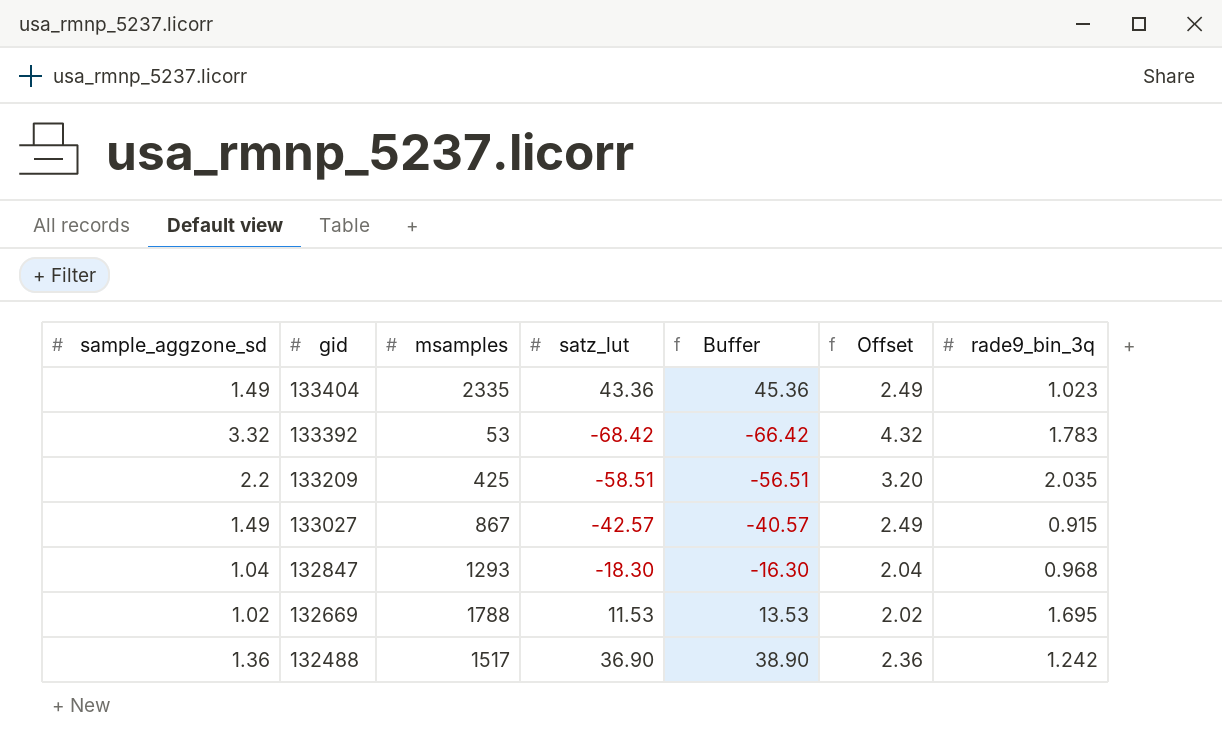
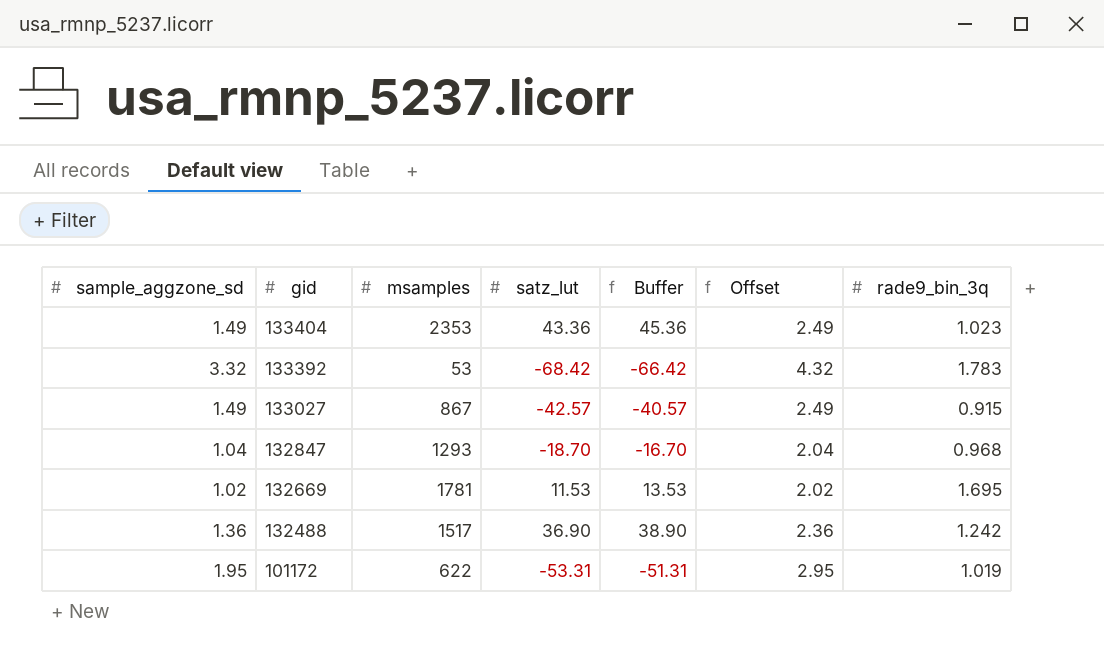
row 133209: 2.2 | 425 | -58.51 | -56.51 | 3.20 | 2.035 -> none
133404 | msamples: 2335 -> 2353
132847 | satz_lut: -18.30 -> -18.70
132847 | Buffer: -16.30 -> -16.70
132669 | msamples: 1788 -> 1781
row 101172: none -> 1.95 | 622 | -53.31 | -51.31 | 2.95 | 1.019

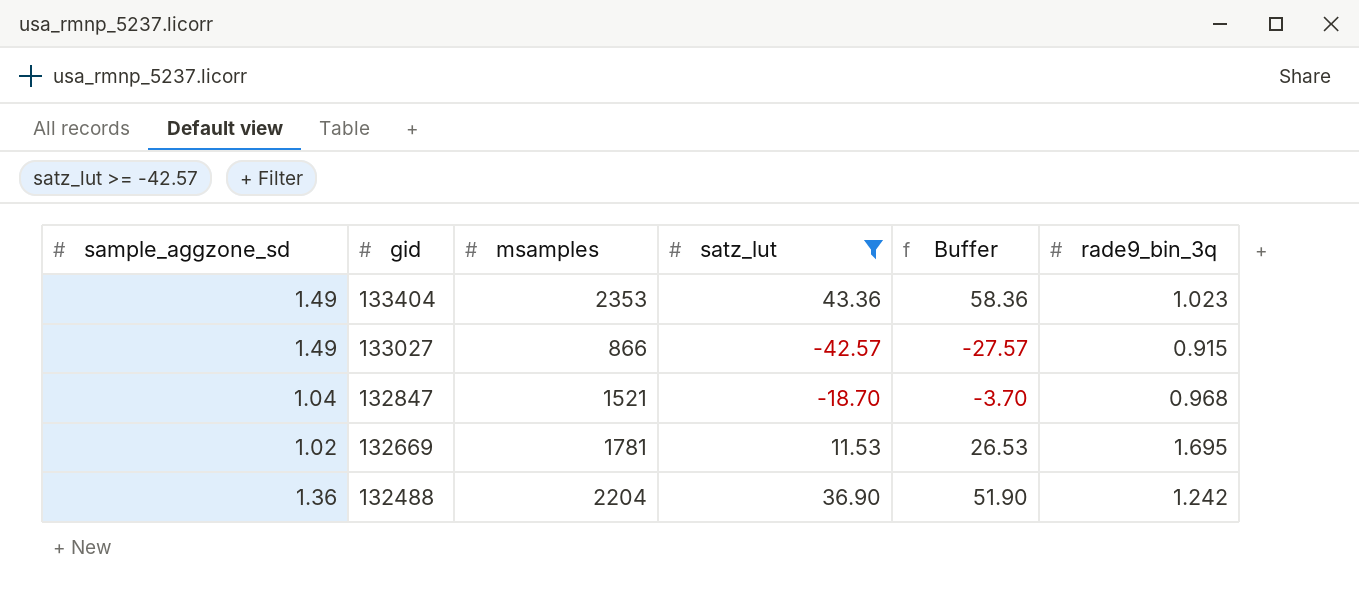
filter: none -> satz_lut >= -42.57
column Offset | formula: [sample_aggzone_sd] + 1 -> none
column Buffer | formula: [satz_lut] + 2 -> [satz_lut] + 15
133027 | msamples: 867 -> 866
132847 | msamples: 1293 -> 1521
132488 | msamples: 1517 -> 2204

